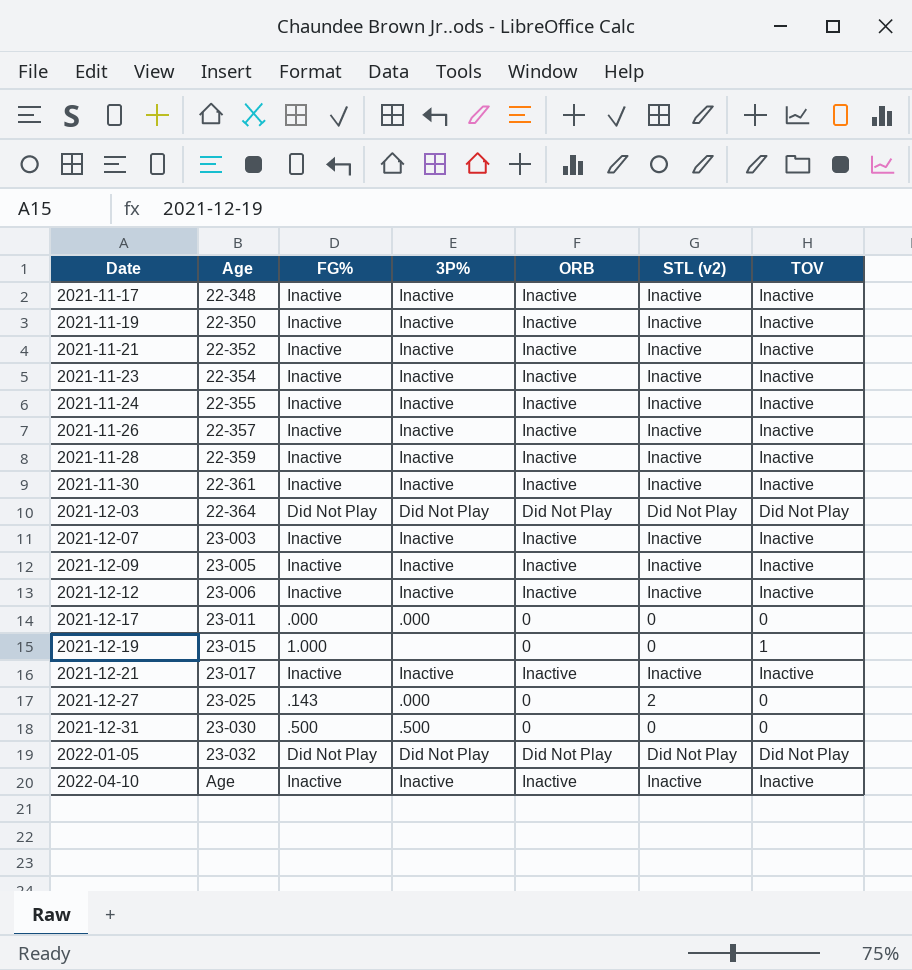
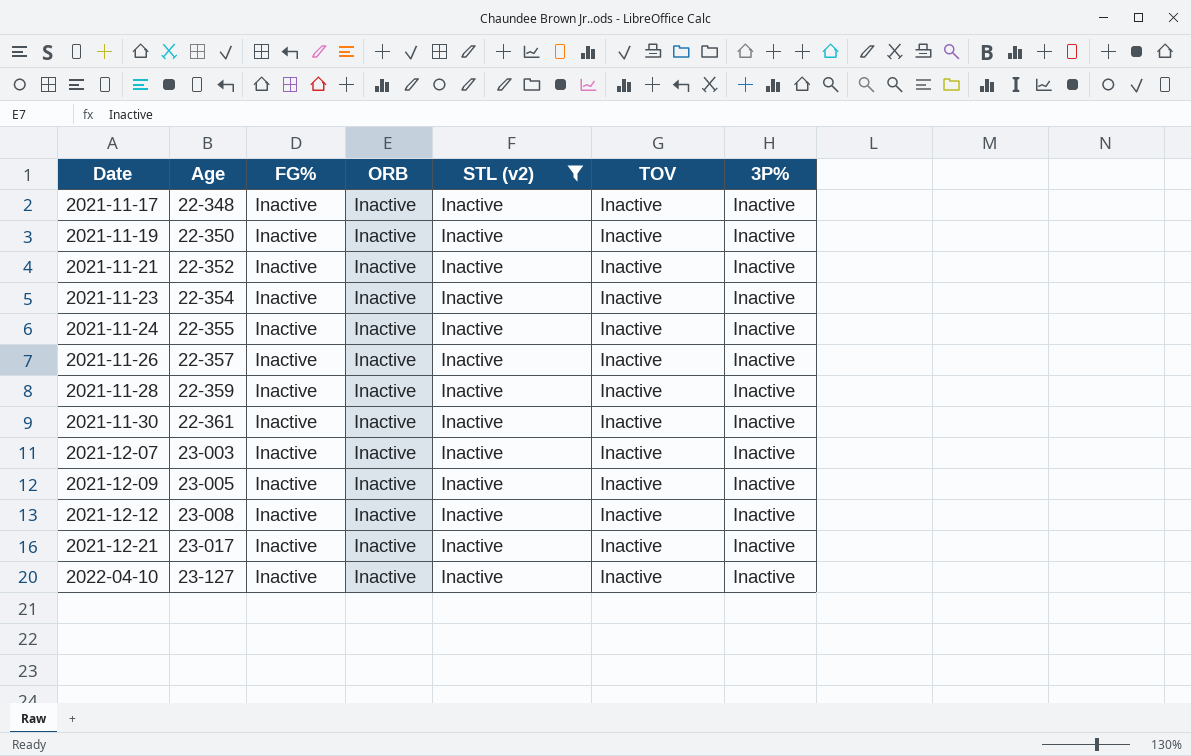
filter: none -> STL (v2) = Inactive
column 3P% | position: 4 -> 7
2021-12-12 | Age: 23-006 -> 23-008
2022-04-10 | Age: Age -> 23-127

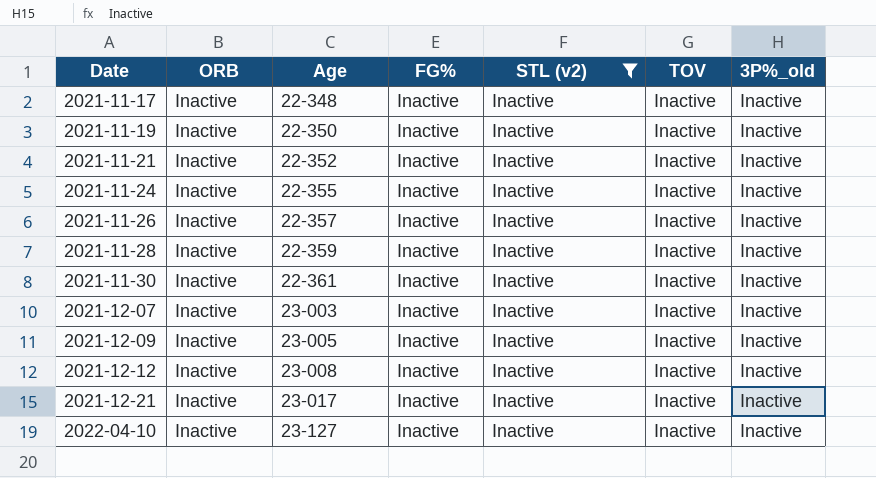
column ORB | position: 4 -> 2
column name: 3P% -> 3P%_old
row 2021-11-23: 22-354 | Inactive | Inactive | Inactive | Inactive | Inactive -> none

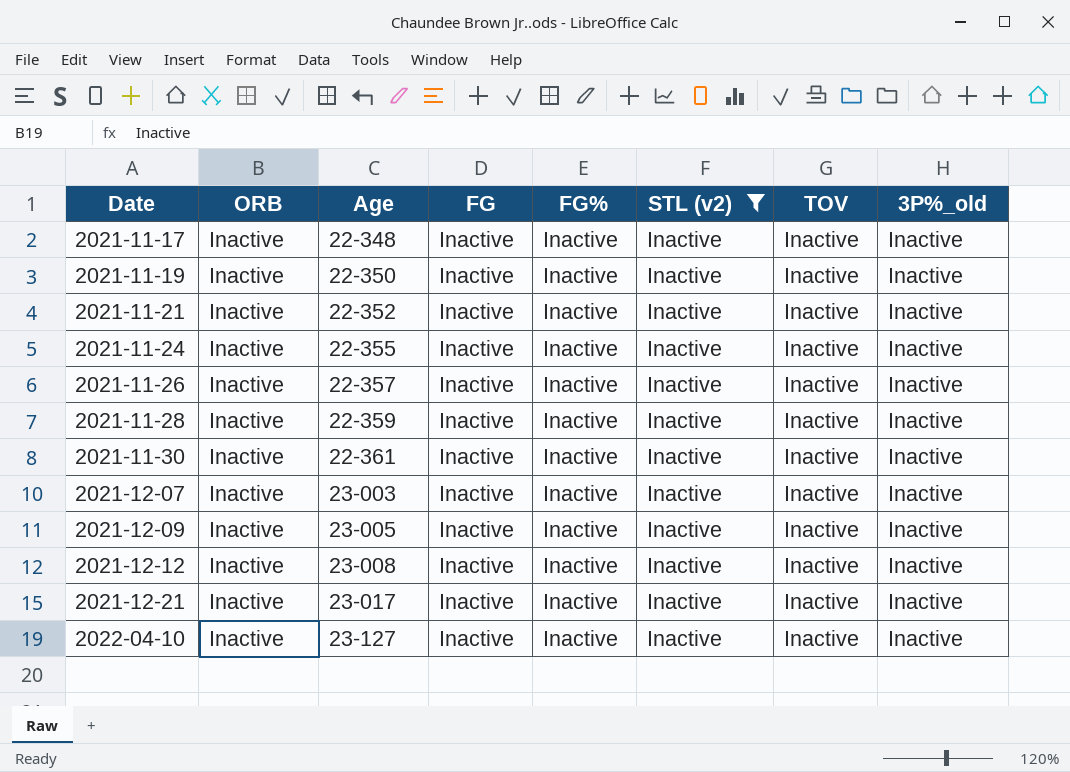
column FG | position: none -> 4

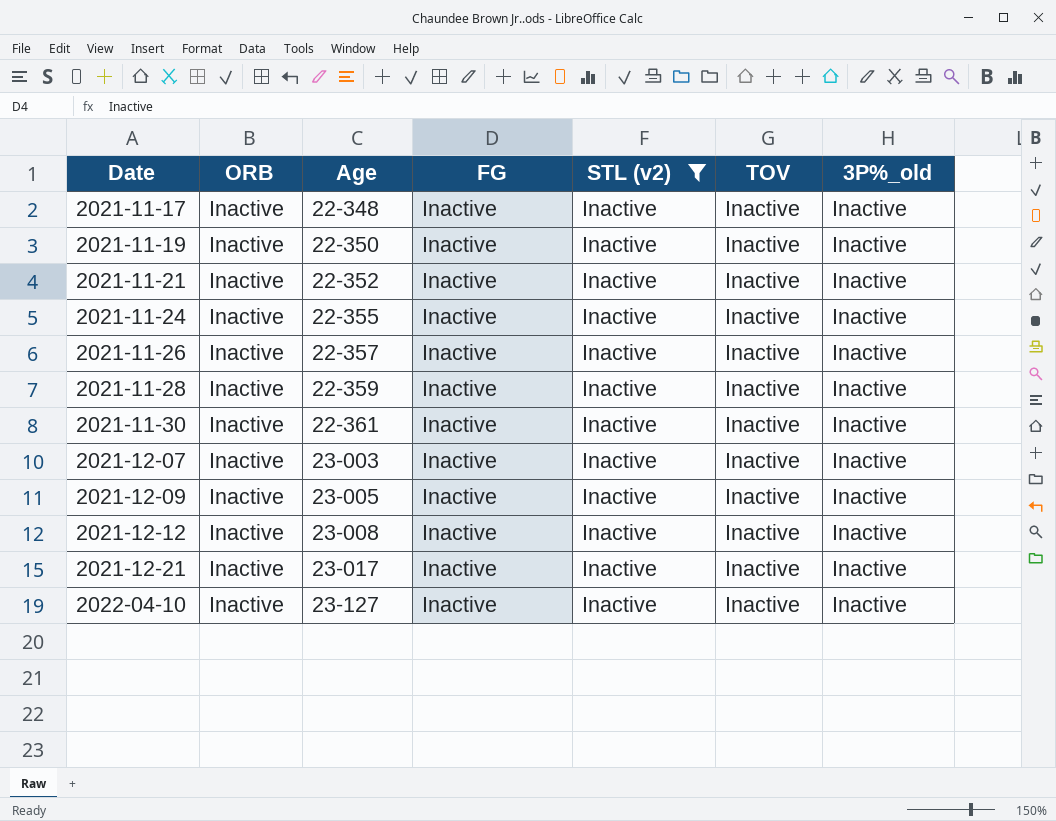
column FG% | position: 5 -> none

